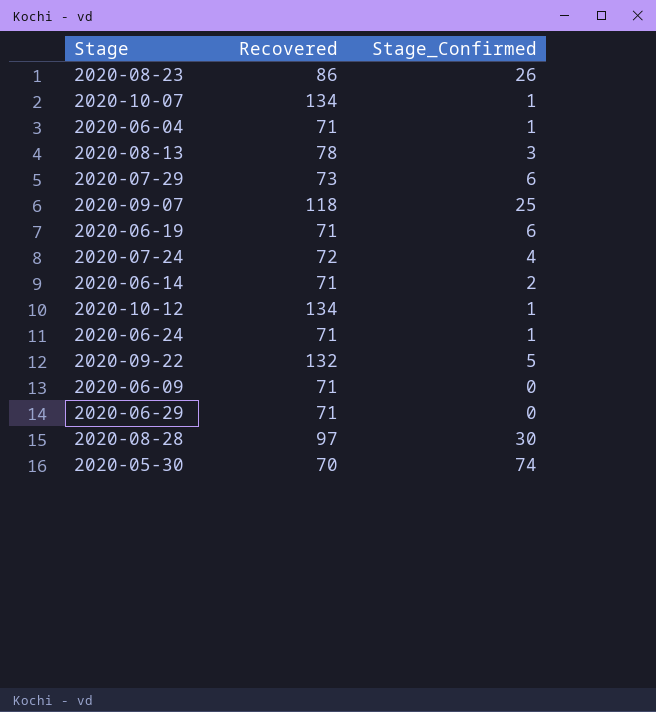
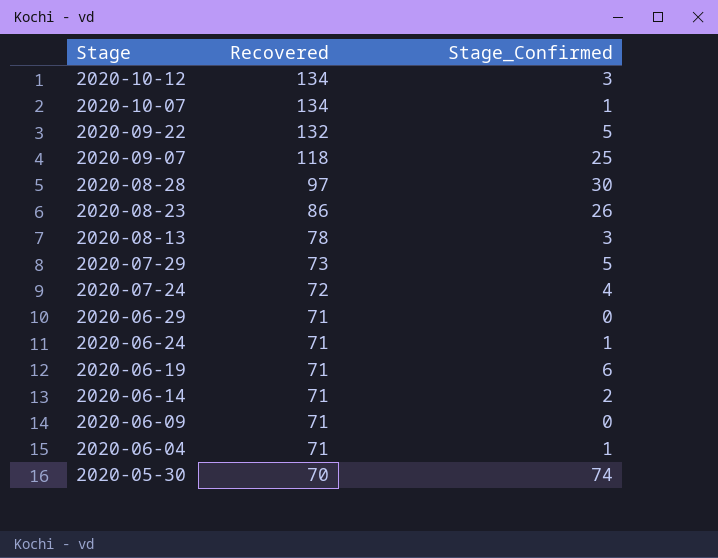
row order: none -> Stage descending
2020-10-12 | Stage_Confirmed: 1 -> 3
2020-07-29 | Stage_Confirmed: 6 -> 5

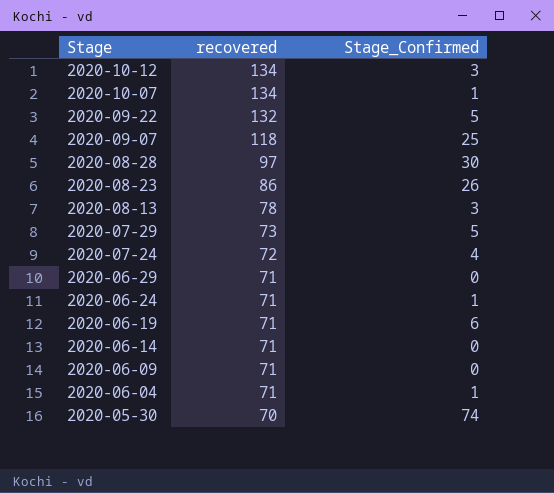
column name: Recovered -> recovered
2020-06-14 | Stage_Confirmed: 2 -> 0

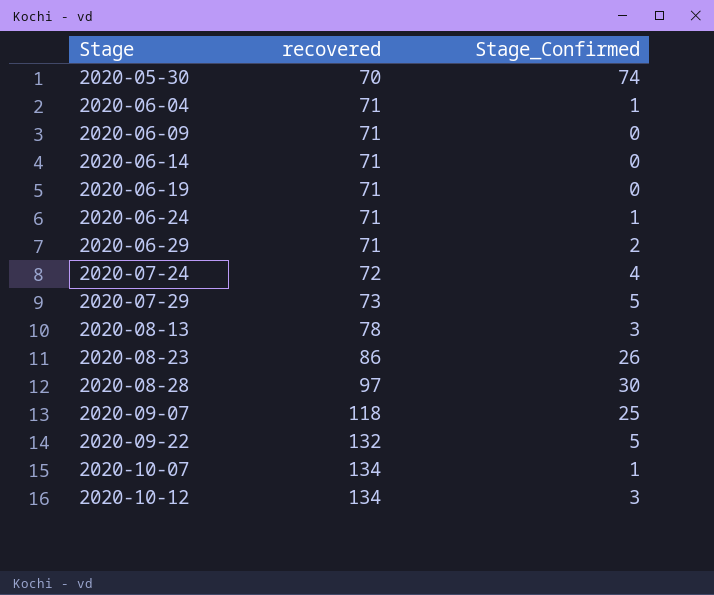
row order: Stage descending -> Stage ascending
2020-06-19 | Stage_Confirmed: 6 -> 0
2020-06-29 | Stage_Confirmed: 0 -> 2

